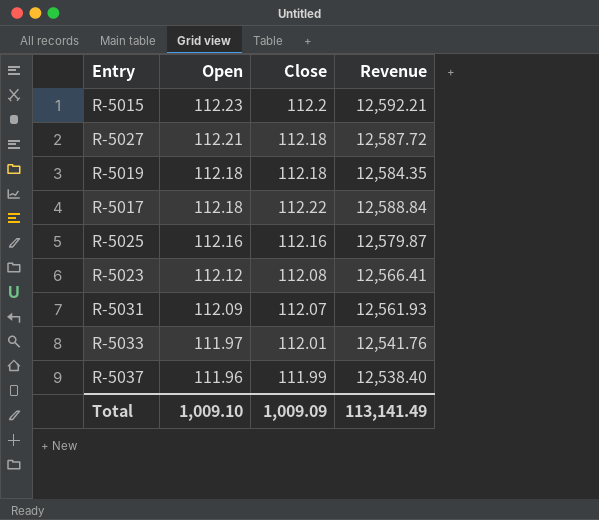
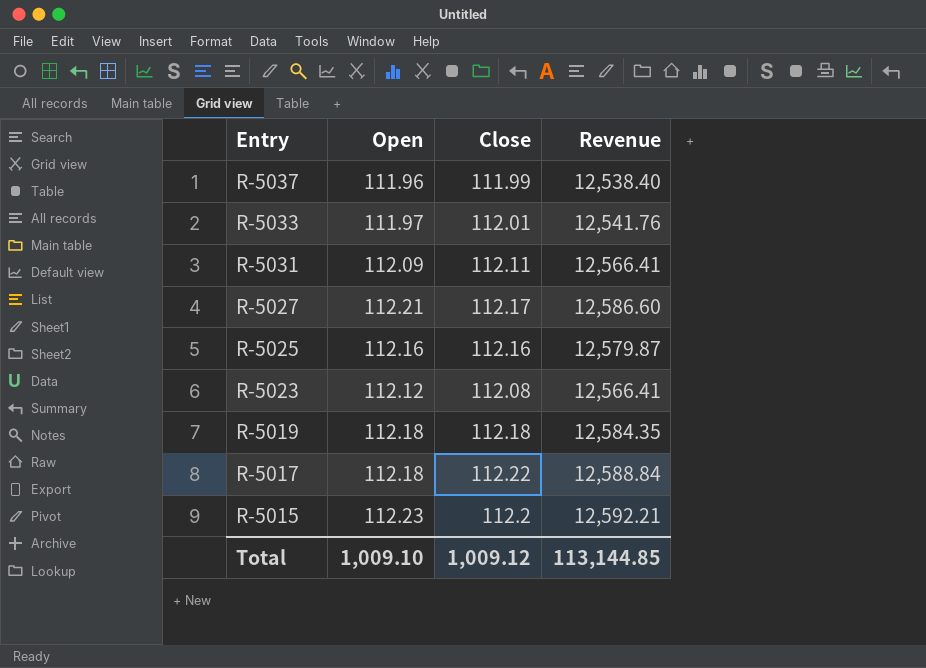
row order: Open descending -> Entry descending
R-5031 | Close: 112.07 -> 112.11
R-5031 | Revenue: 12,561.93 -> 12,566.41
R-5027 | Close: 112.18 -> 112.17
R-5027 | Revenue: 12,587.72 -> 12,586.60
Total | Close: 1,009.09 -> 1,009.12
Total | Revenue: 113,141.49 -> 113,144.85

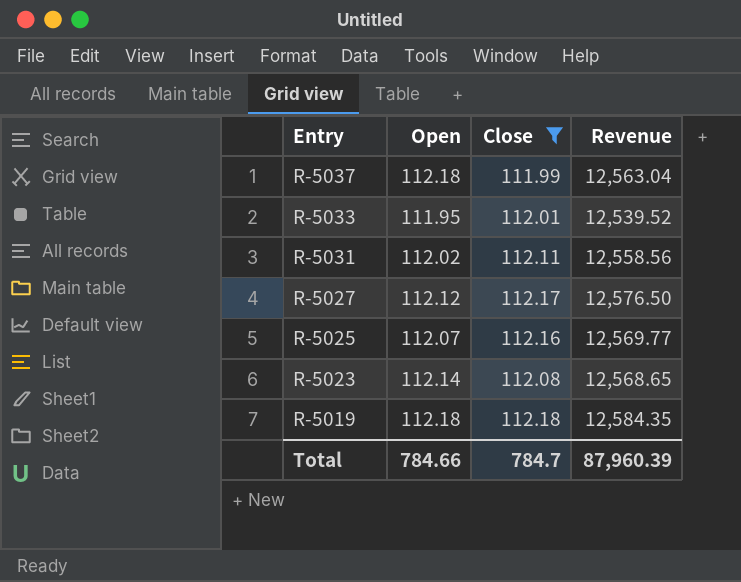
filter: none -> Close <= 112.18
R-5037 | Open: 111.96 -> 112.18
R-5037 | Revenue: 12,538.40 -> 12,563.04
R-5033 | Open: 111.97 -> 111.95
R-5033 | Revenue: 12,541.76 -> 12,539.52
R-5031 | Open: 112.09 -> 112.02
R-5031 | Revenue: 12,566.41 -> 12,558.56
R-5027 | Open: 112.21 -> 112.12
R-5027 | Revenue: 12,586.60 -> 12,576.50
R-5025 | Open: 112.16 -> 112.07
R-5025 | Revenue: 12,579.87 -> 12,569.77
R-5023 | Open: 112.12 -> 112.14
R-5023 | Revenue: 12,566.41 -> 12,568.65
Total | Open: 1,009.10 -> 784.66
Total | Close: 1,009.12 -> 784.7
Total | Revenue: 113,144.85 -> 87,960.39

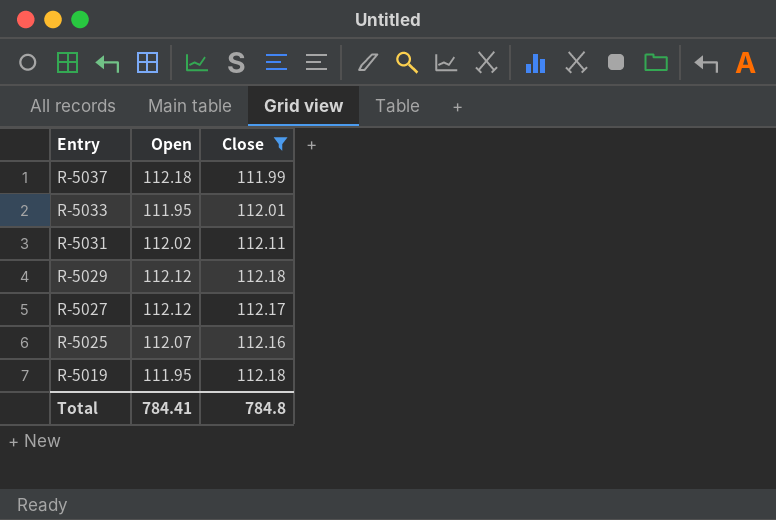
column Revenue | formula: [Open] * [Close] -> none
row R-5023: 112.14 | 112.08 | 12,568.65 -> none
row R-5029: none -> 112.12 | 112.18
R-5019 | Open: 112.18 -> 111.95
Total | Open: 784.66 -> 784.41
Total | Close: 784.7 -> 784.8

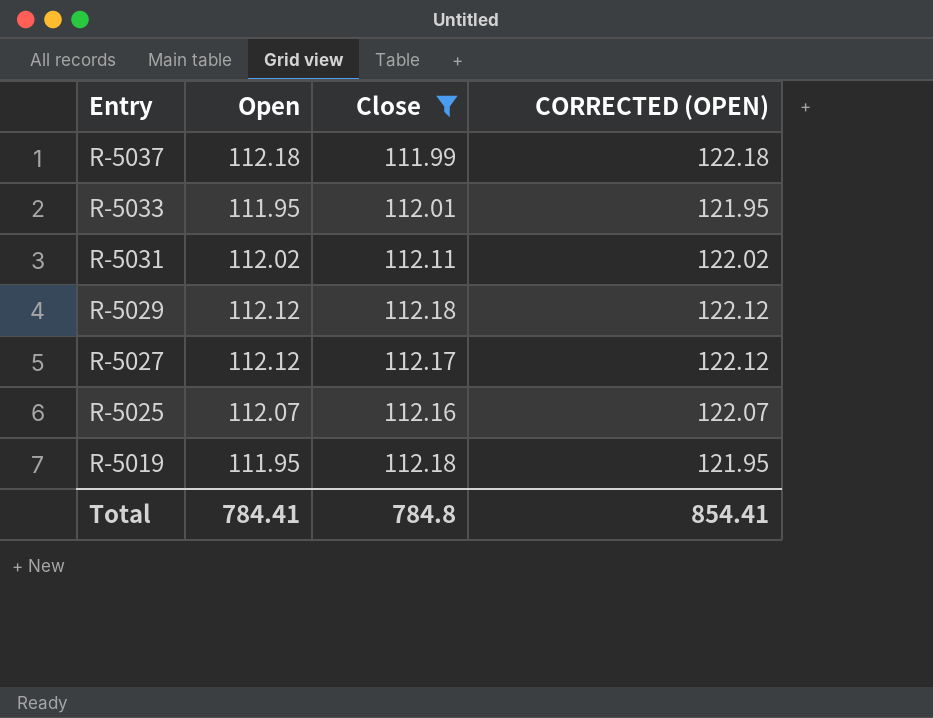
column CORRECTED (OPEN) | formula: none -> [Open] + 10

